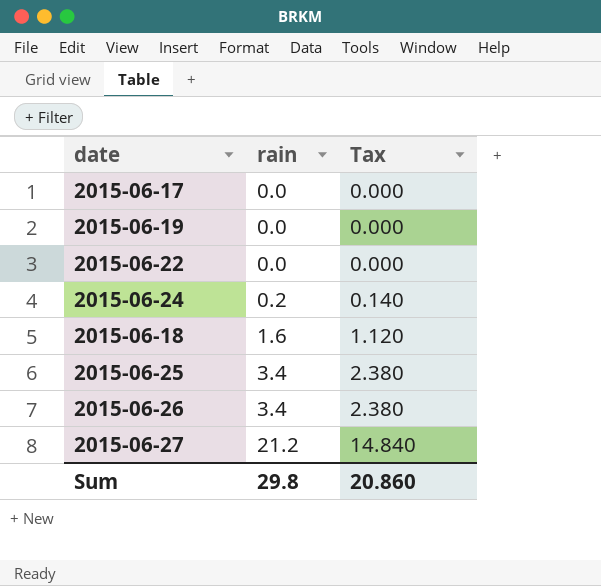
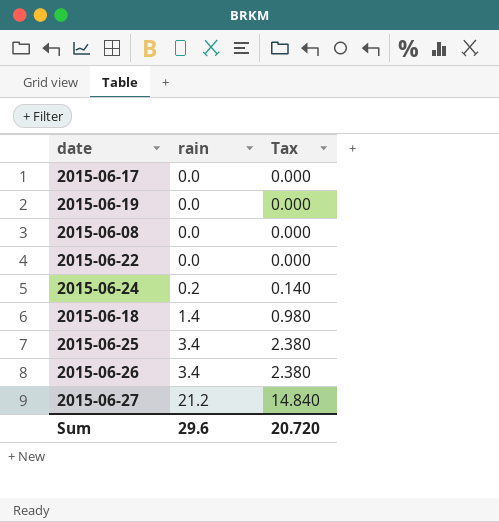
row 2015-06-08: none -> 0.0 | 0.000
2015-06-18 | rain: 1.6 -> 1.4
2015-06-18 | Tax: 1.120 -> 0.980
Sum | rain: 29.8 -> 29.6
Sum | Tax: 20.860 -> 20.720

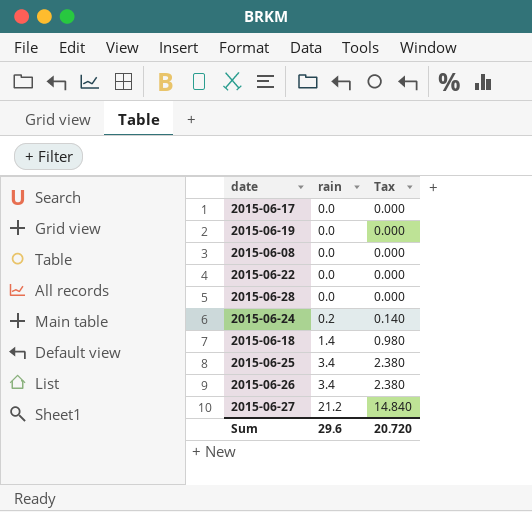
row 2015-06-28: none -> 0.0 | 0.000

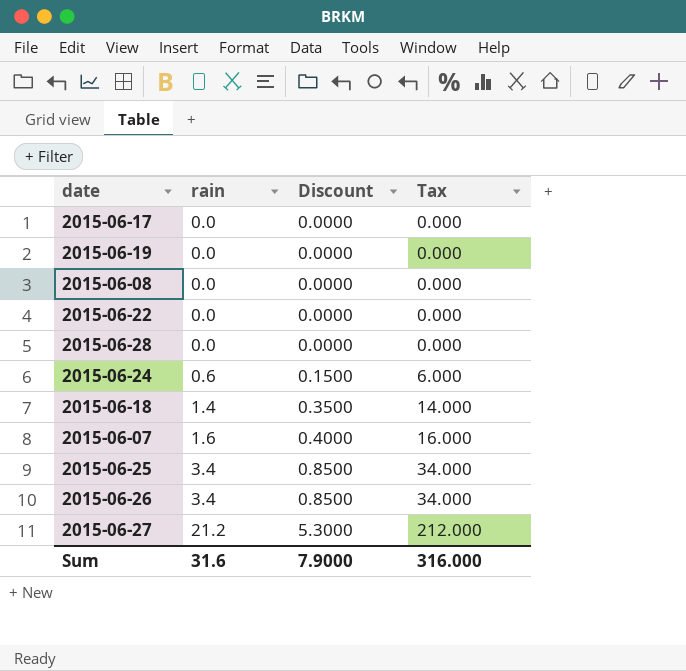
column Discount | formula: none -> [rain] * 0.25
column Tax | formula: [rain] * 0.7 -> [rain] * 10
2015-06-24 | rain: 0.2 -> 0.6
row 2015-06-07: none -> 1.6 | 0.4000 | 16.000
Sum | rain: 29.6 -> 31.6
Sum | Tax: 20.720 -> 316.000

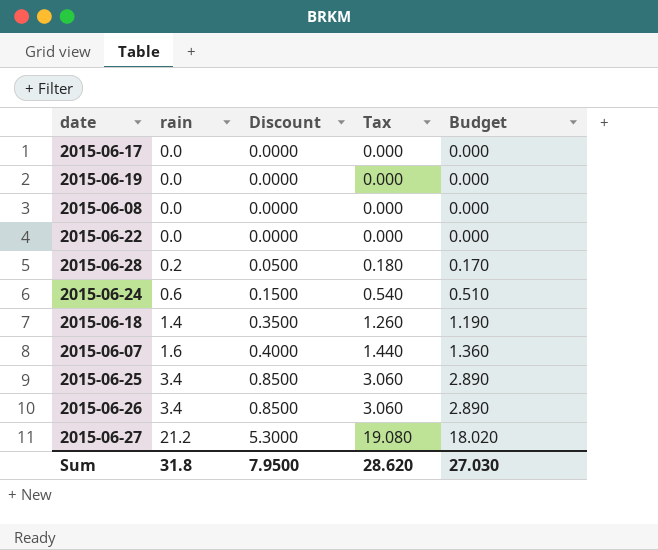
column Tax | formula: [rain] * 10 -> [rain] * 0.9
column Budget | formula: none -> [rain] * 0.85
2015-06-28 | rain: 0.0 -> 0.2
2015-06-28 | Discount: 0.0000 -> 0.0500
Sum | rain: 31.6 -> 31.8
Sum | Discount: 7.9000 -> 7.9500
Sum | Tax: 316.000 -> 28.620

